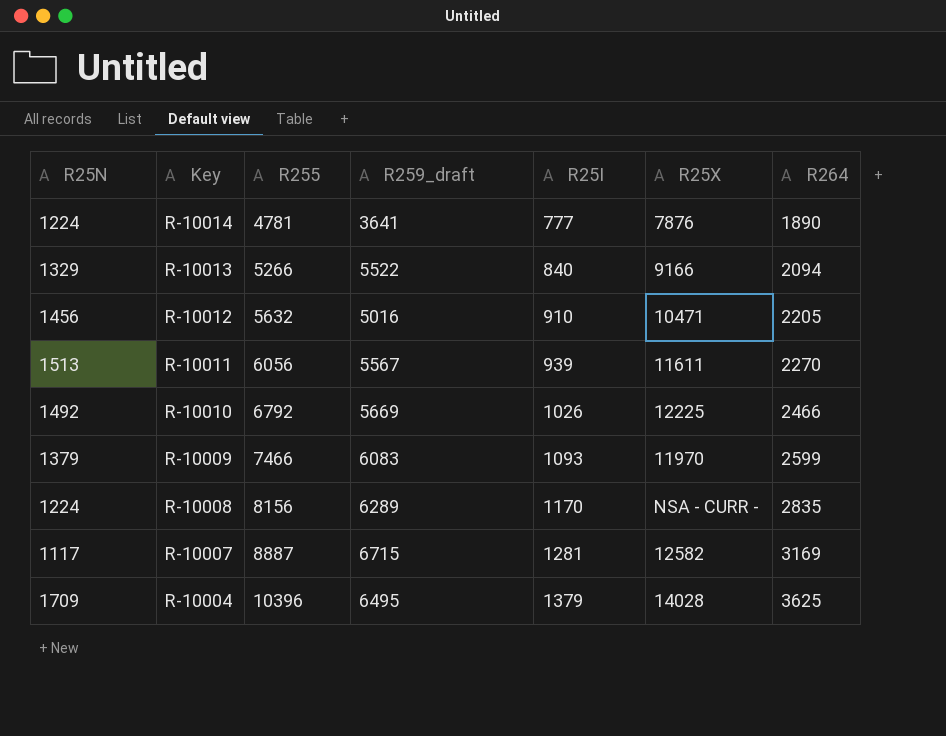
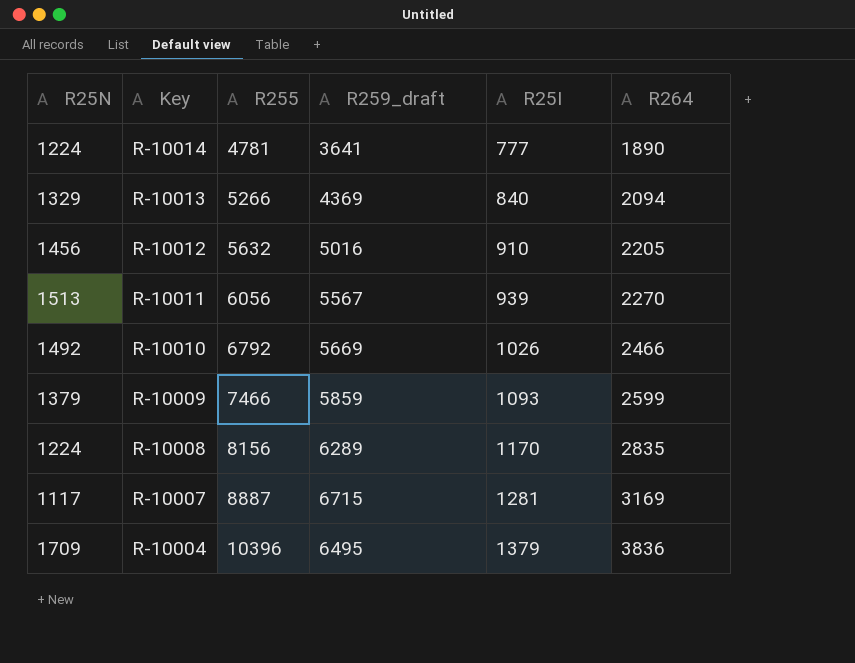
column R25X | position: 6 -> none
R-10013 | R259_draft: 5522 -> 4369
R-10009 | R259_draft: 6083 -> 5859
R-10004 | R264: 3625 -> 3836

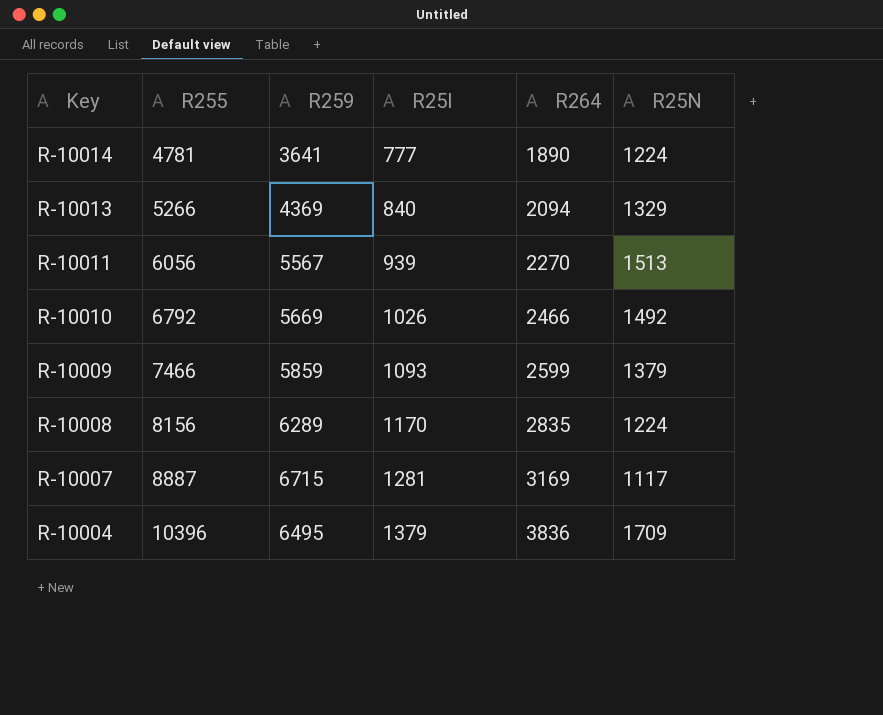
column name: R259_draft -> R259
column R25N | position: 1 -> 6
row R-10012: 1456 | 5632 | 5016 | 910 | 2205 -> none

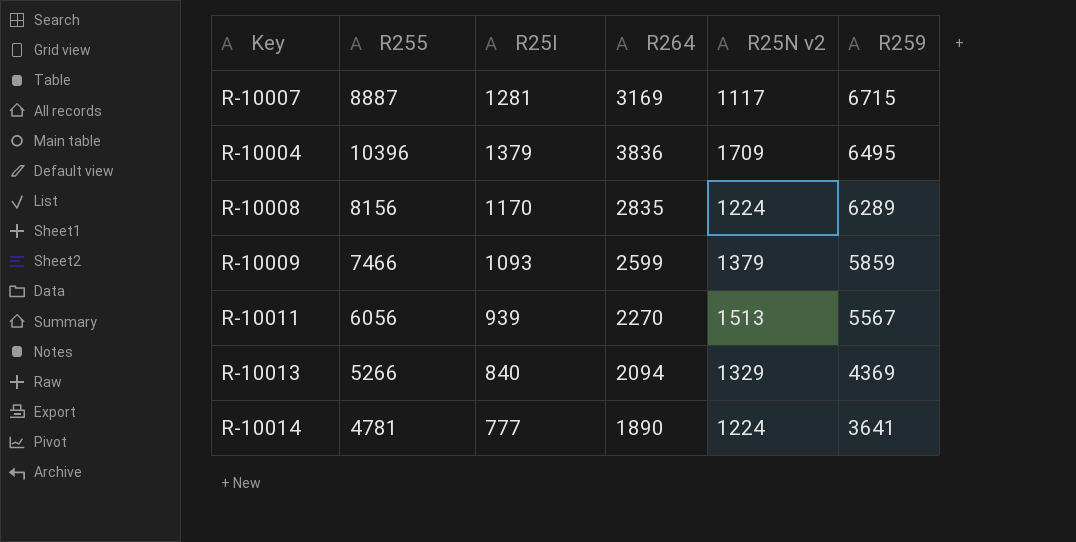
row order: Key descending -> R259 descending
column name: R25N -> R25N v2
column R259 | position: 3 -> 6
row R-10010: 6792 | 5669 | 1026 | 2466 | 1492 -> none

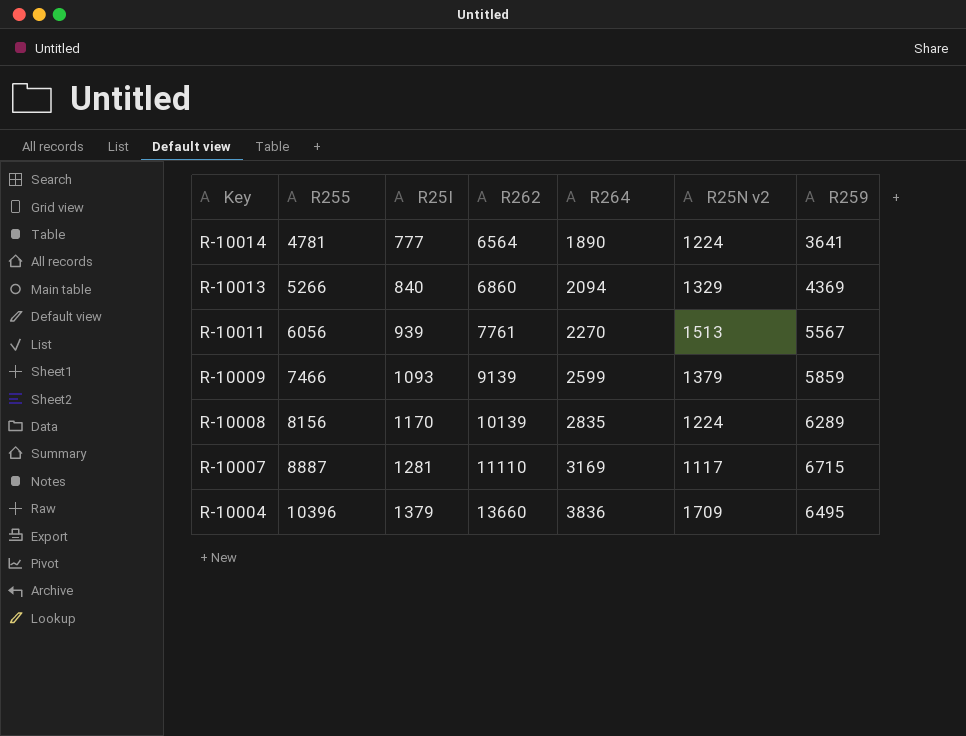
row order: R259 descending -> Key descending
column R262 | position: none -> 4

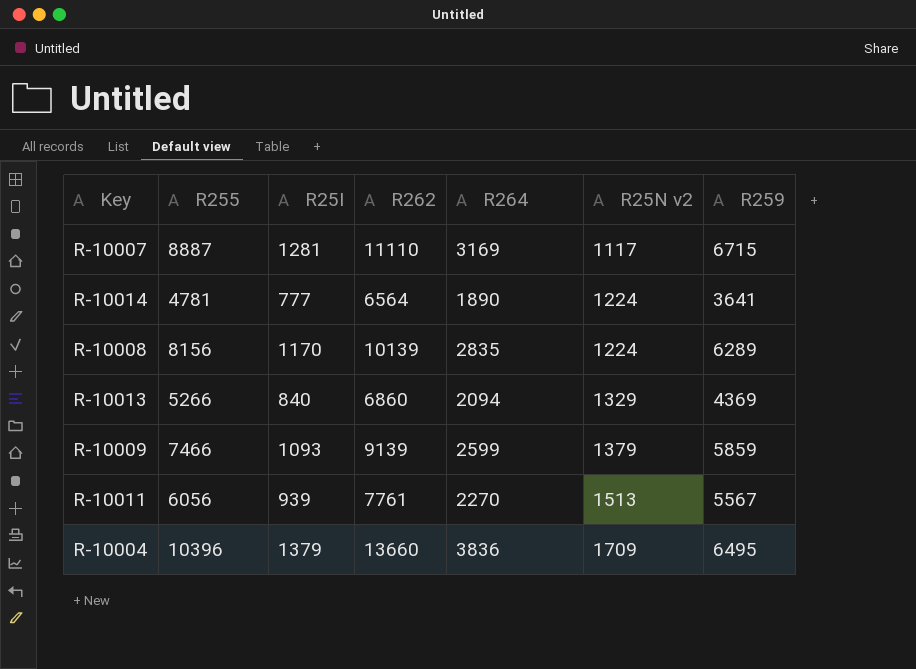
row order: Key descending -> R25N v2 ascending

